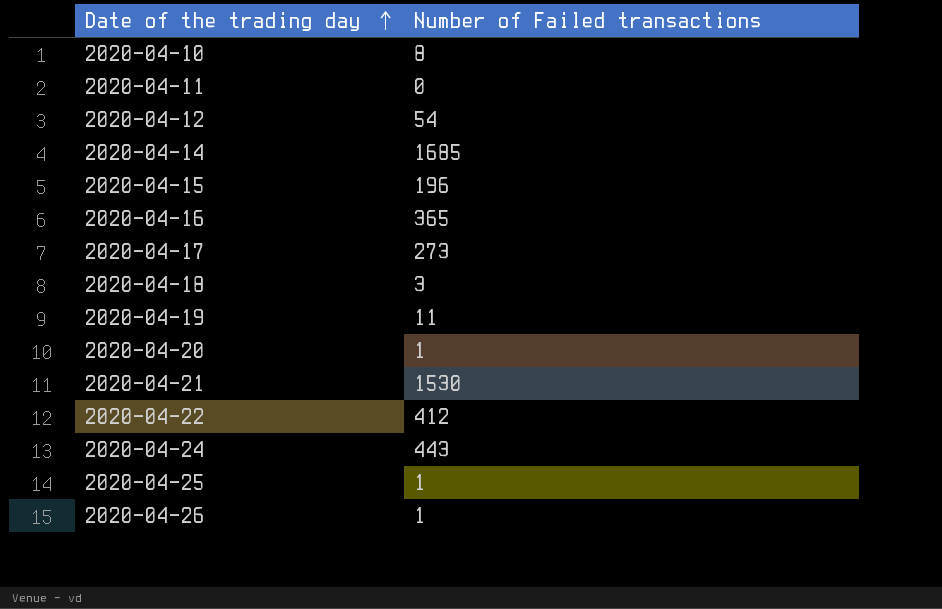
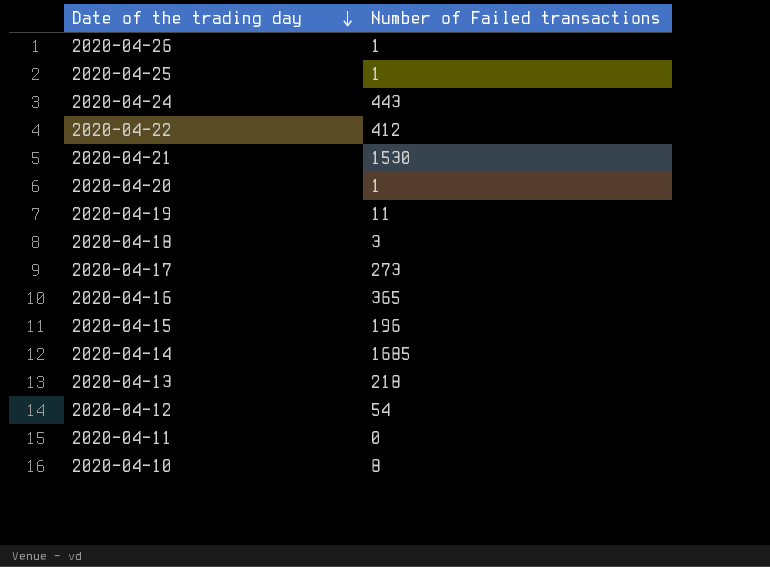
row order: Date of the trading day ascending -> Date of the trading day descending
row 2020-04-13: none -> 218

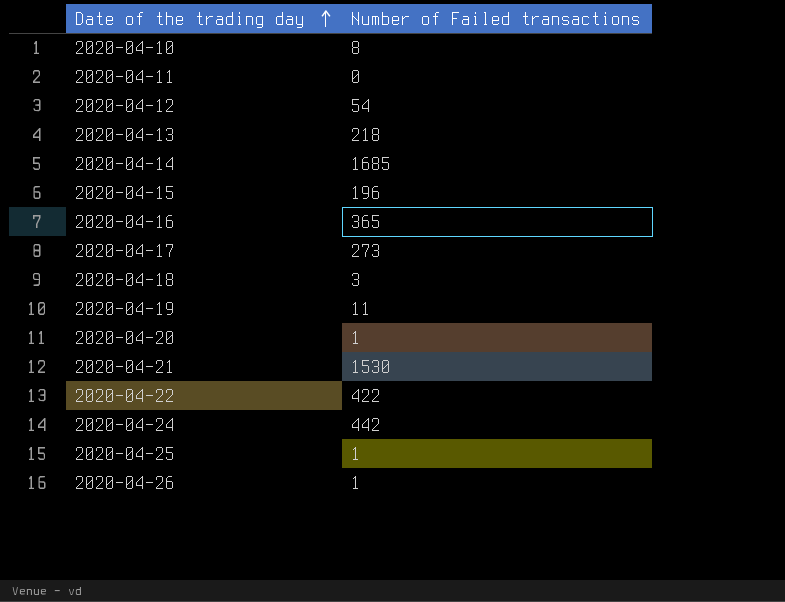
row order: Date of the trading day descending -> Date of the trading day ascending
2020-04-22 | Number of Failed transactions: 412 -> 422
2020-04-24 | Number of Failed transactions: 443 -> 442

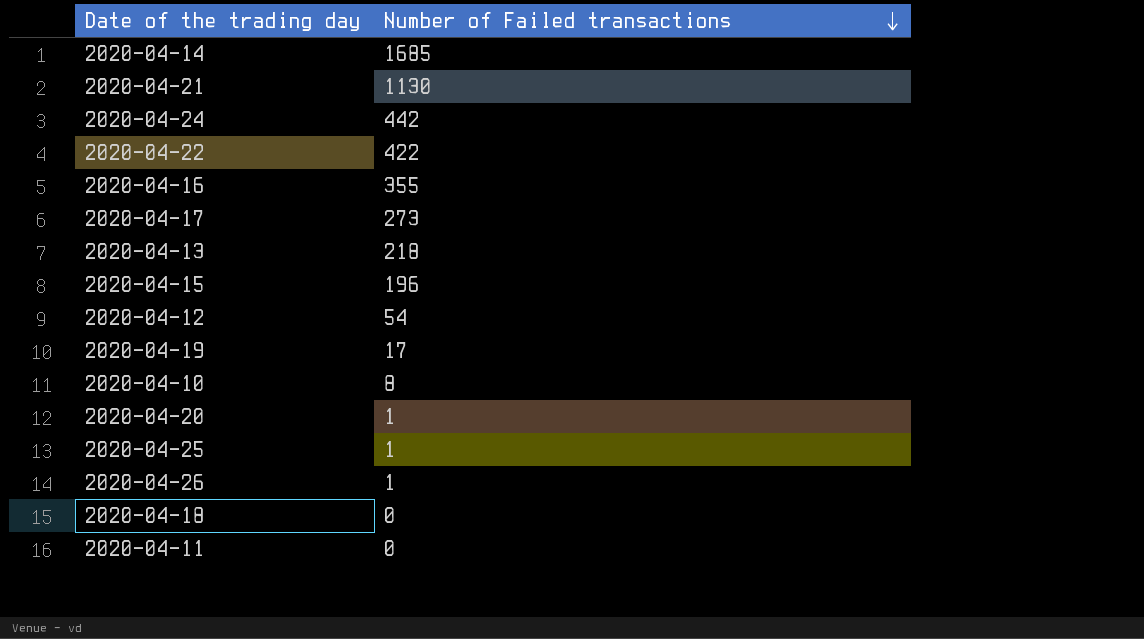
row order: Date of the trading day ascending -> Number of Failed transactions descending
2020-04-21 | Number of Failed transactions: 1530 -> 1130
2020-04-16 | Number of Failed transactions: 365 -> 355
2020-04-19 | Number of Failed transactions: 11 -> 17
2020-04-18 | Number of Failed transactions: 3 -> 0

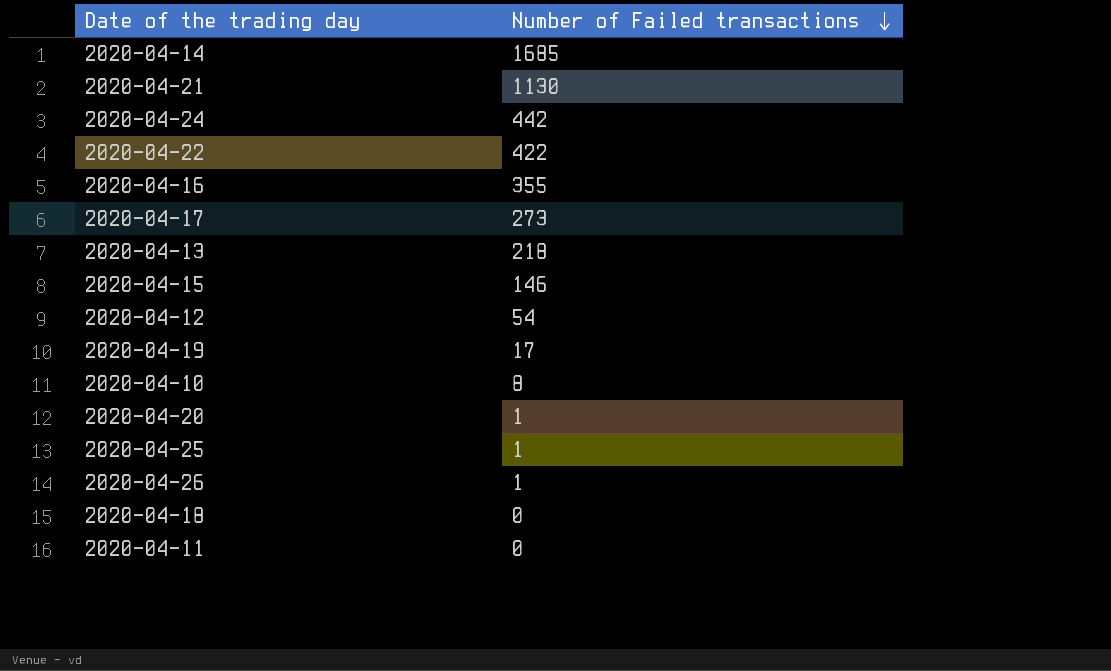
2020-04-15 | Number of Failed transactions: 196 -> 146

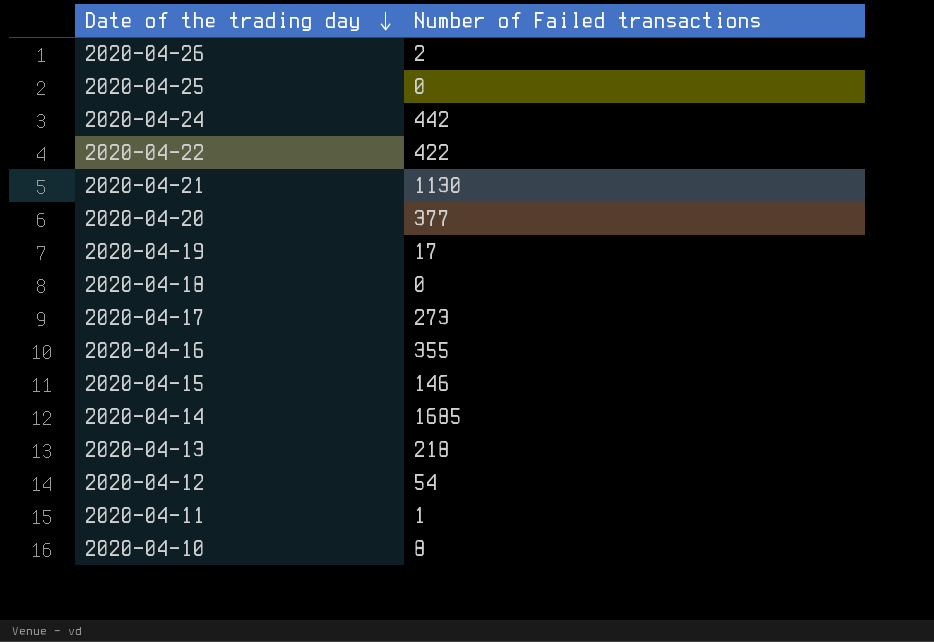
row order: Number of Failed transactions descending -> Date of the trading day descending
2020-04-26 | Number of Failed transactions: 1 -> 2
2020-04-25 | Number of Failed transactions: 1 -> 0
2020-04-20 | Number of Failed transactions: 1 -> 377
2020-04-11 | Number of Failed transactions: 0 -> 1

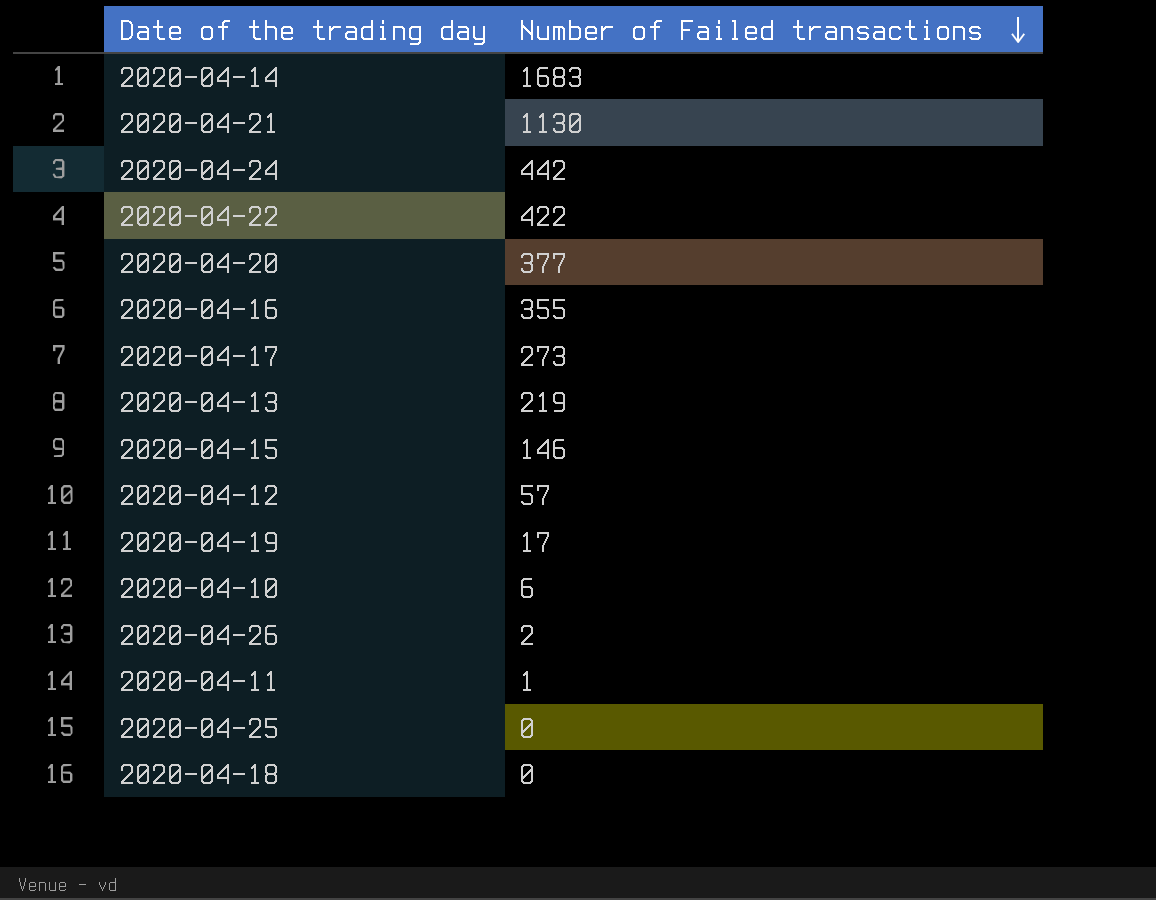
row order: Date of the trading day descending -> Number of Failed transactions descending
2020-04-14 | Number of Failed transactions: 1685 -> 1683
2020-04-13 | Number of Failed transactions: 218 -> 219
2020-04-12 | Number of Failed transactions: 54 -> 57
2020-04-10 | Number of Failed transactions: 8 -> 6

